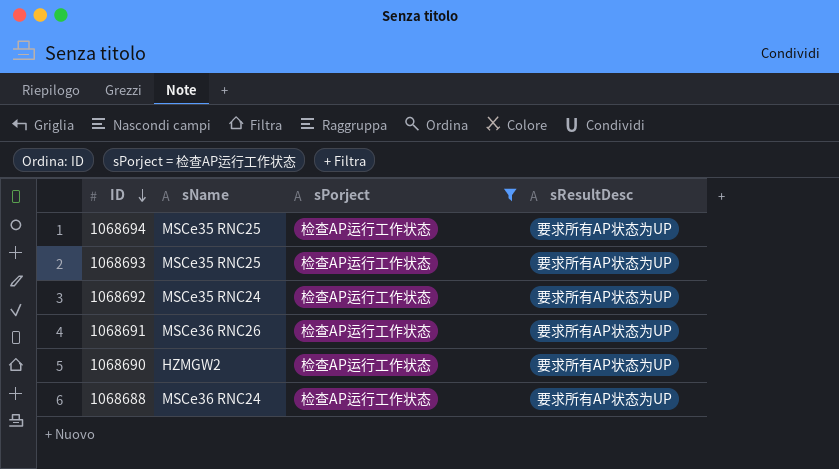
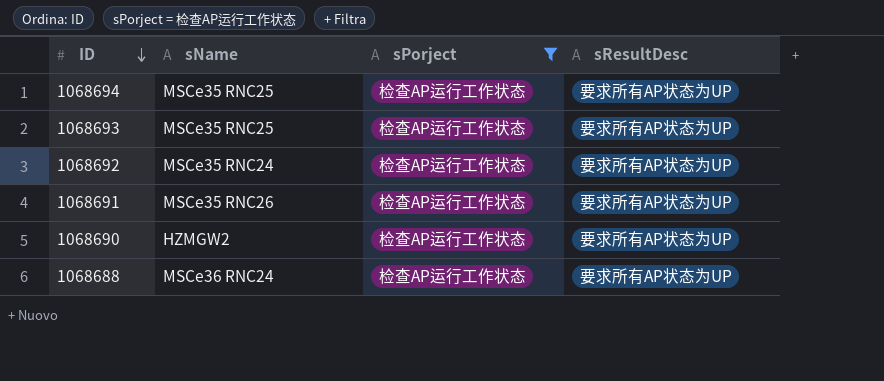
1068691 | sName: MSCe36 RNC26 -> MSCe35 RNC26

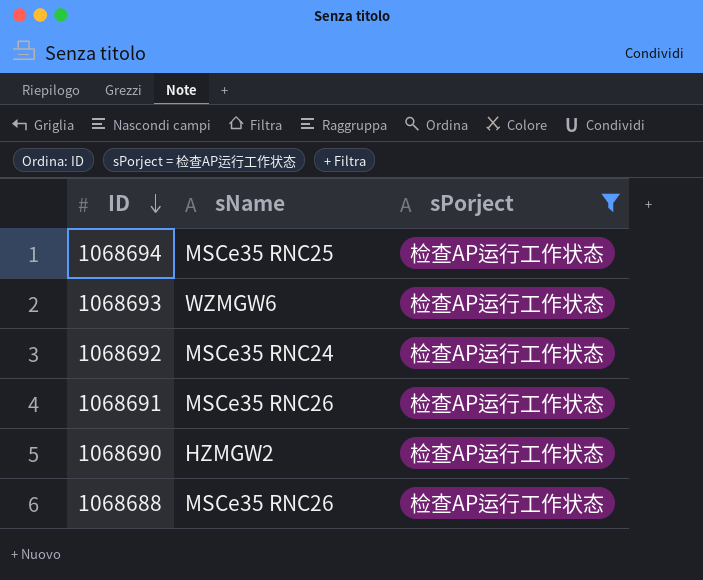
column sResultDesc | position: 4 -> none
1068693 | sName: MSCe35 RNC25 -> WZMGW6
1068688 | sName: MSCe36 RNC24 -> MSCe35 RNC26

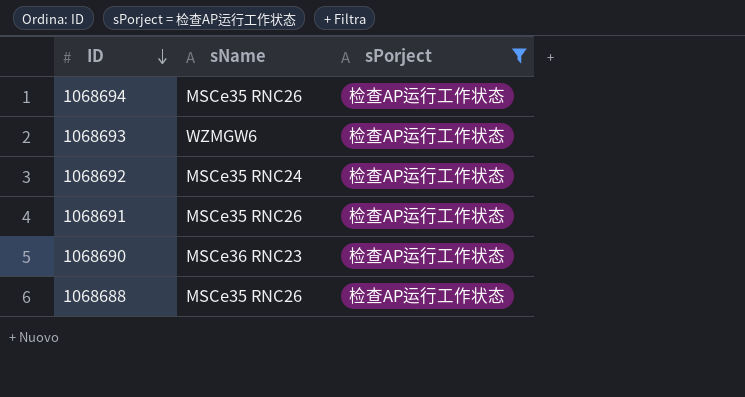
1068694 | sName: MSCe35 RNC25 -> MSCe35 RNC26
1068690 | sName: HZMGW2 -> MSCe36 RNC23

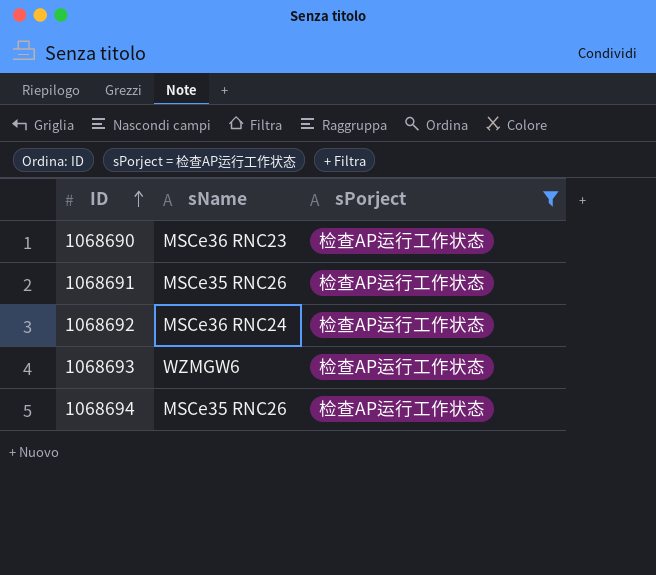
row order: ID descending -> ID ascending
row 1068688: MSCe35 RNC26 | 检查AP运行工作状态 -> none
1068692 | sName: MSCe35 RNC24 -> MSCe36 RNC24

